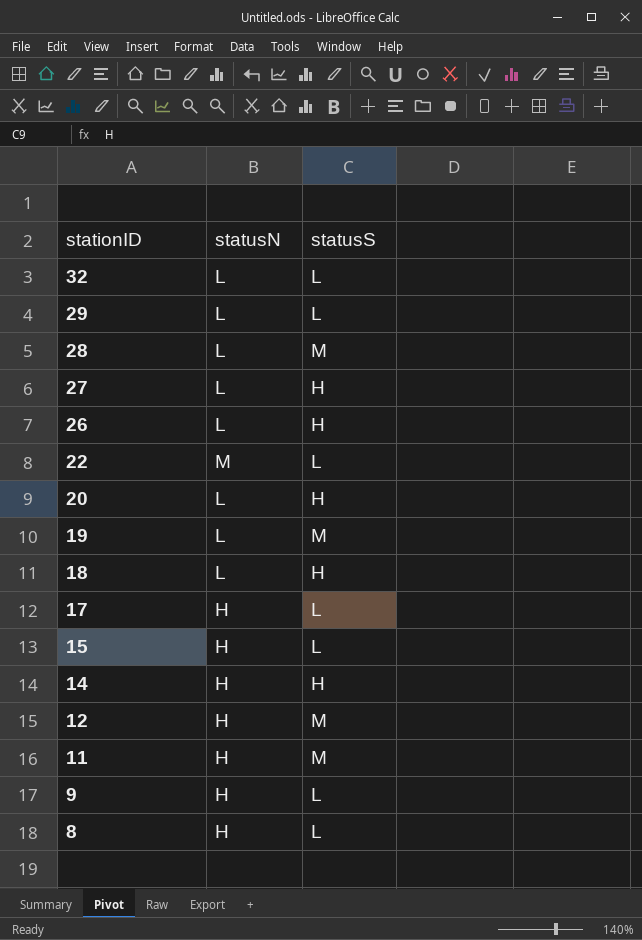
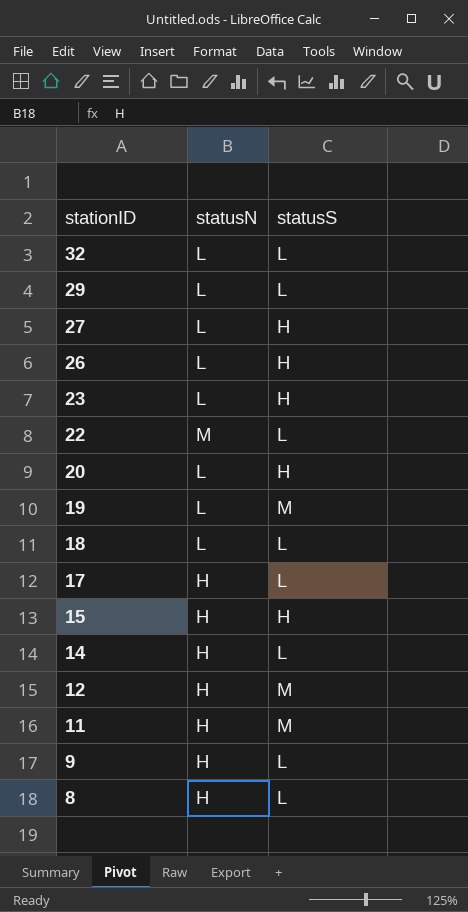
row 28: L | M -> none
row 23: none -> L | H
18 | statusS: H -> L
15 | statusS: L -> H
14 | statusS: H -> L

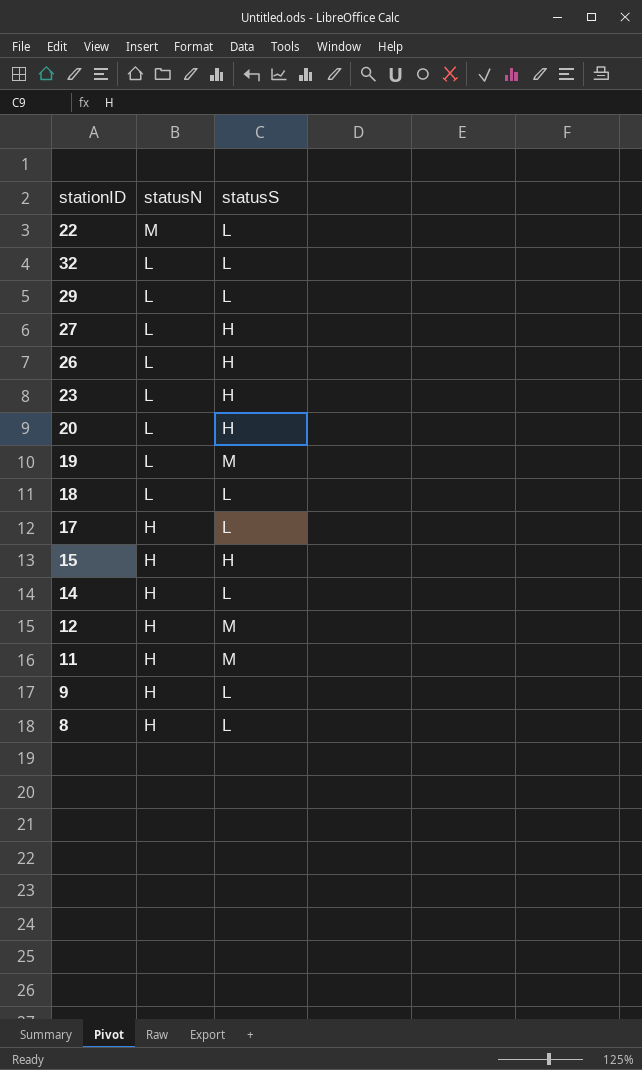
row order: stationID descending -> statusN descending

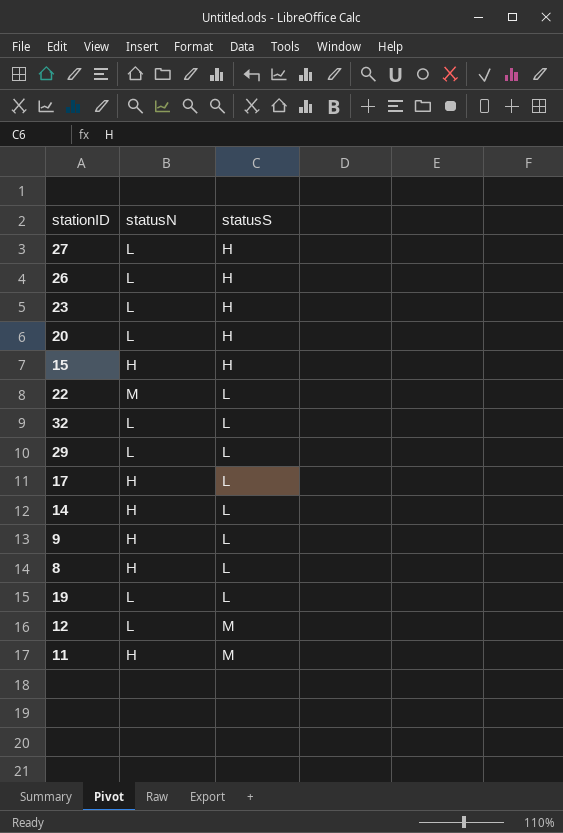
row order: statusN descending -> statusS ascending
row 18: L | L -> none
19 | statusS: M -> L
12 | statusN: H -> L

